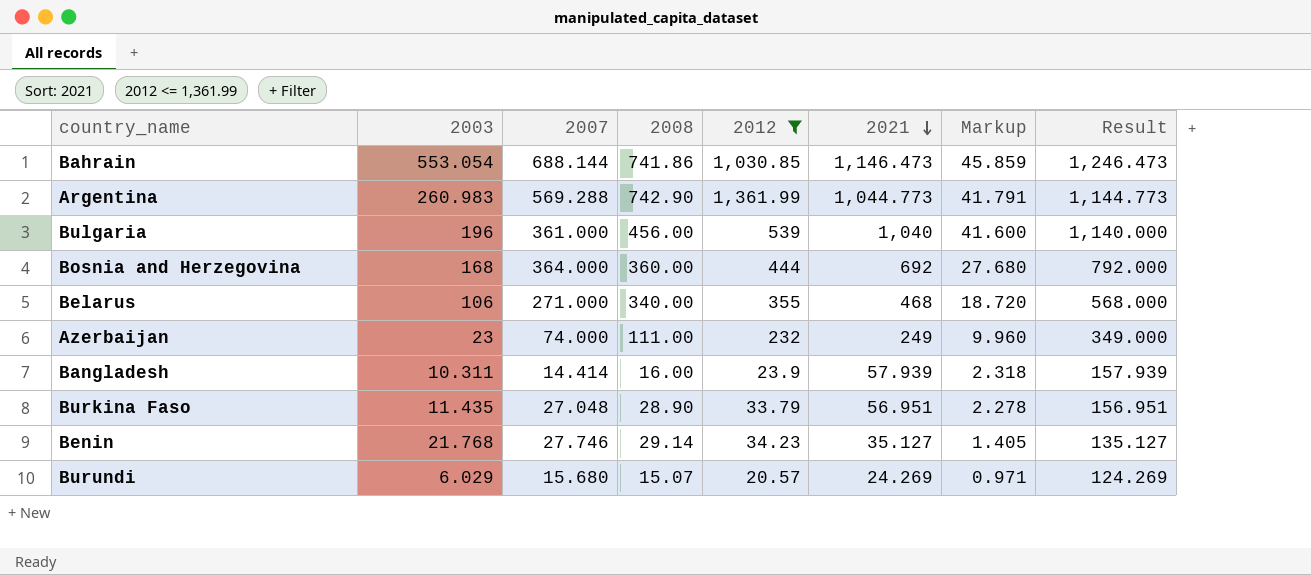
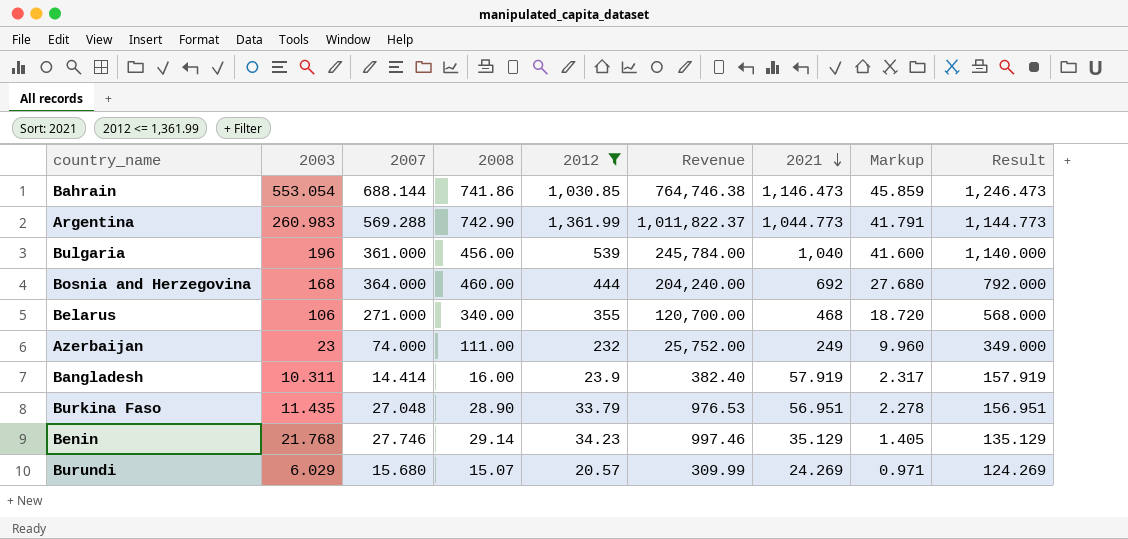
column Revenue | formula: none -> [2008] * [2012]
Bosnia and Herzegovina | 2008: 360.00 -> 460.00
Bangladesh | 2021: 57.939 -> 57.919
Bangladesh | Markup: 2.318 -> 2.317
Bangladesh | Result: 157.939 -> 157.919
Benin | 2021: 35.127 -> 35.129
Benin | Result: 135.127 -> 135.129

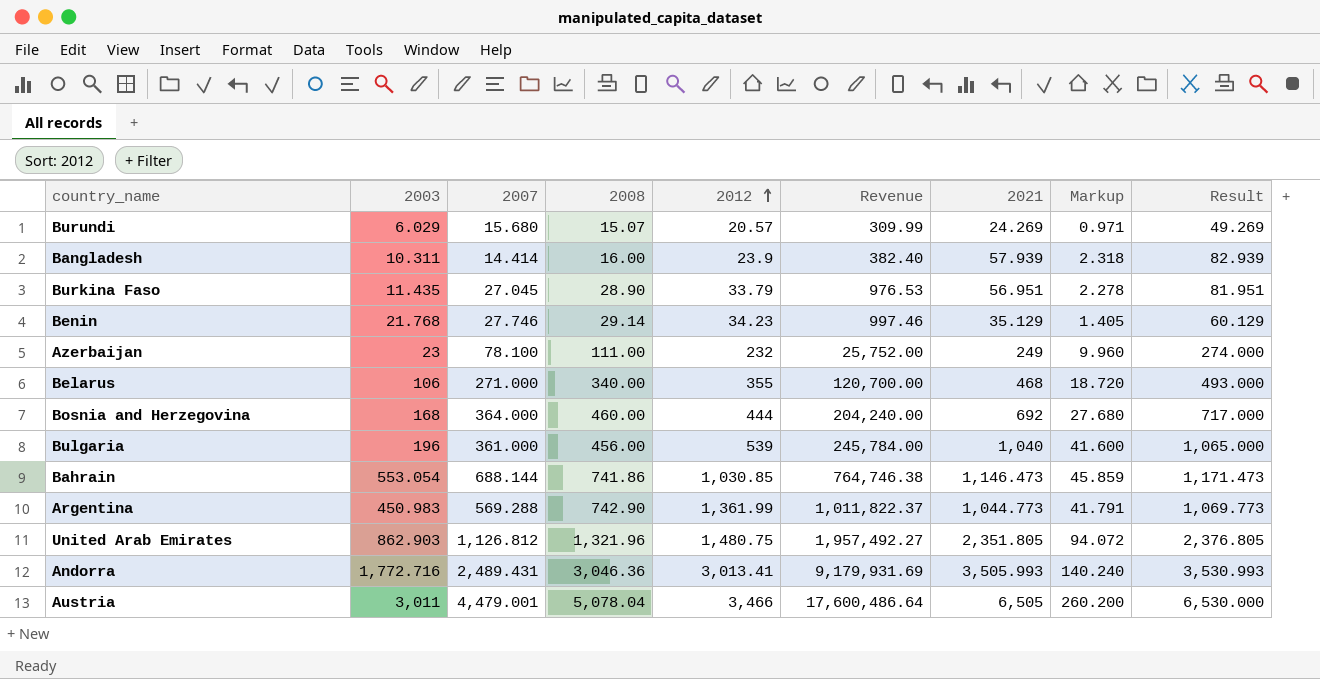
filter: 2012 <= 1,361.99 -> none
row order: 2021 descending -> 2012 ascending
column Result | formula: [2021] + 100 -> [2021] + 25
Bangladesh | 2021: 57.919 -> 57.939
Bangladesh | Markup: 2.317 -> 2.318
Burkina Faso | 2007: 27.048 -> 27.045
Azerbaijan | 2007: 74.000 -> 78.100
Argentina | 2003: 260.983 -> 450.983

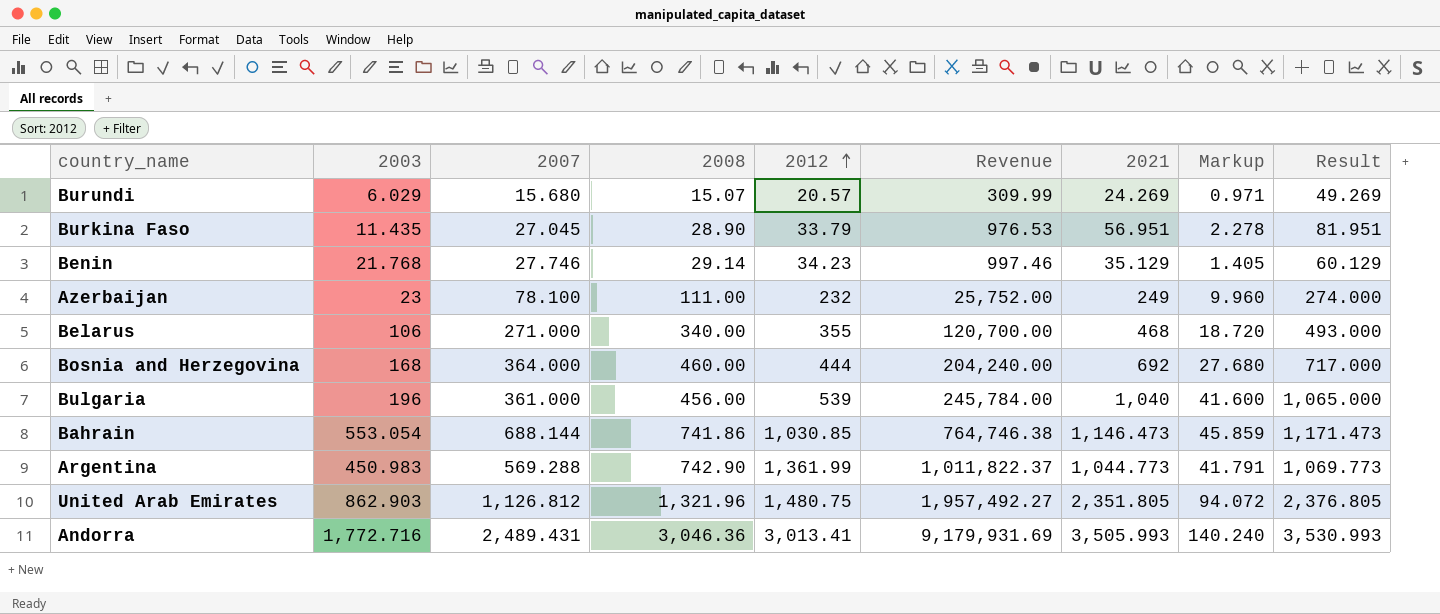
row Bangladesh: 10.311 | 14.414 | 16.00 | 23.9 | 382.40 | 57.939 | 2.318 | 82.939 -> none
row Austria: 3,011 | 4,479.001 | 5,078.04 | 3,466 | 17,600,486.64 | 6,505 | 260.200 | 6,530.000 -> none

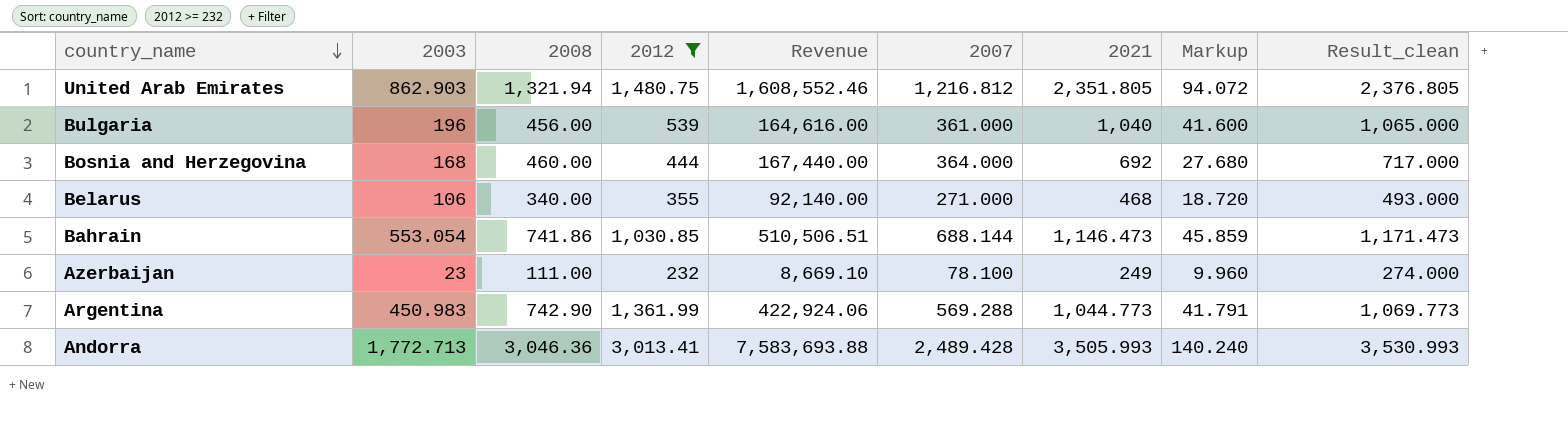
filter: none -> 2012 >= 232
row order: 2012 ascending -> country_name descending
column Revenue | formula: [2008] * [2012] -> [2008] * [2007]
column 2007 | position: 3 -> 6
column name: Result -> Result_clean
United Arab Emirates | 2008: 1,321.96 -> 1,321.94
United Arab Emirates | 2007: 1,126.812 -> 1,216.812
Andorra | 2003: 1,772.716 -> 1,772.713
Andorra | 2007: 2,489.431 -> 2,489.428

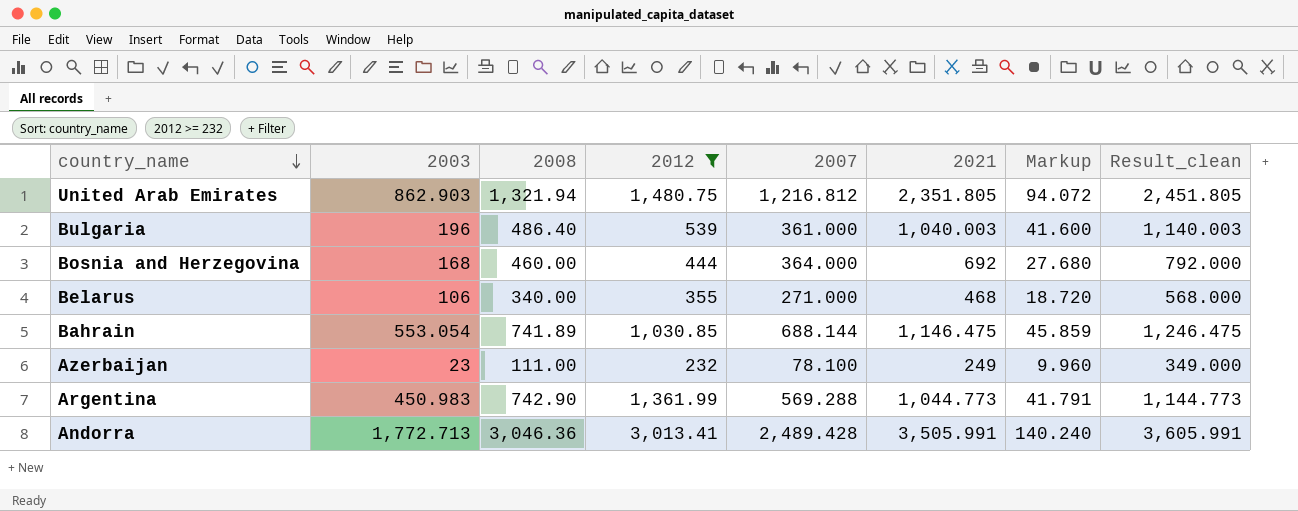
column Revenue | formula: [2008] * [2007] -> none
column Result_clean | formula: [2021] + 25 -> [2021] + 100
Bulgaria | 2008: 456.00 -> 486.40
Bulgaria | 2021: 1,040 -> 1,040.003
Bahrain | 2008: 741.86 -> 741.89
Bahrain | 2021: 1,146.473 -> 1,146.475
Andorra | 2021: 3,505.993 -> 3,505.991

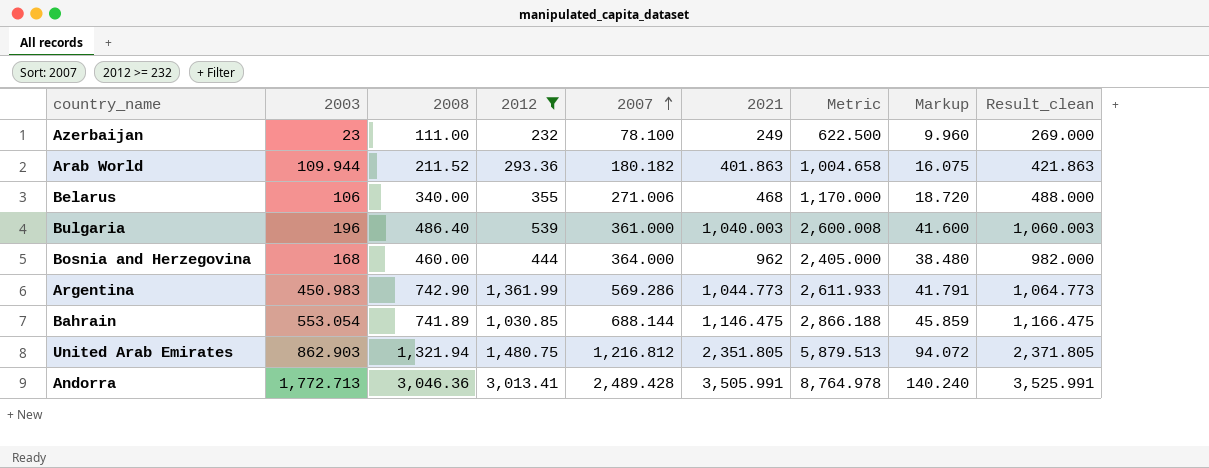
row order: country_name descending -> 2007 ascending
column Metric | formula: none -> [2021] * 2.5
column Result_clean | formula: [2021] + 100 -> [2021] + 20
row Arab World: none -> 109.944 | 211.52 | 293.36 | 180.182 | 401.863 | 1,004.658 | 16.075 | 421.863
Belarus | 2007: 271.000 -> 271.006
Bosnia and Herzegovina | 2021: 692 -> 962
Bosnia and Herzegovina | Markup: 27.680 -> 38.480
Argentina | 2007: 569.288 -> 569.286

